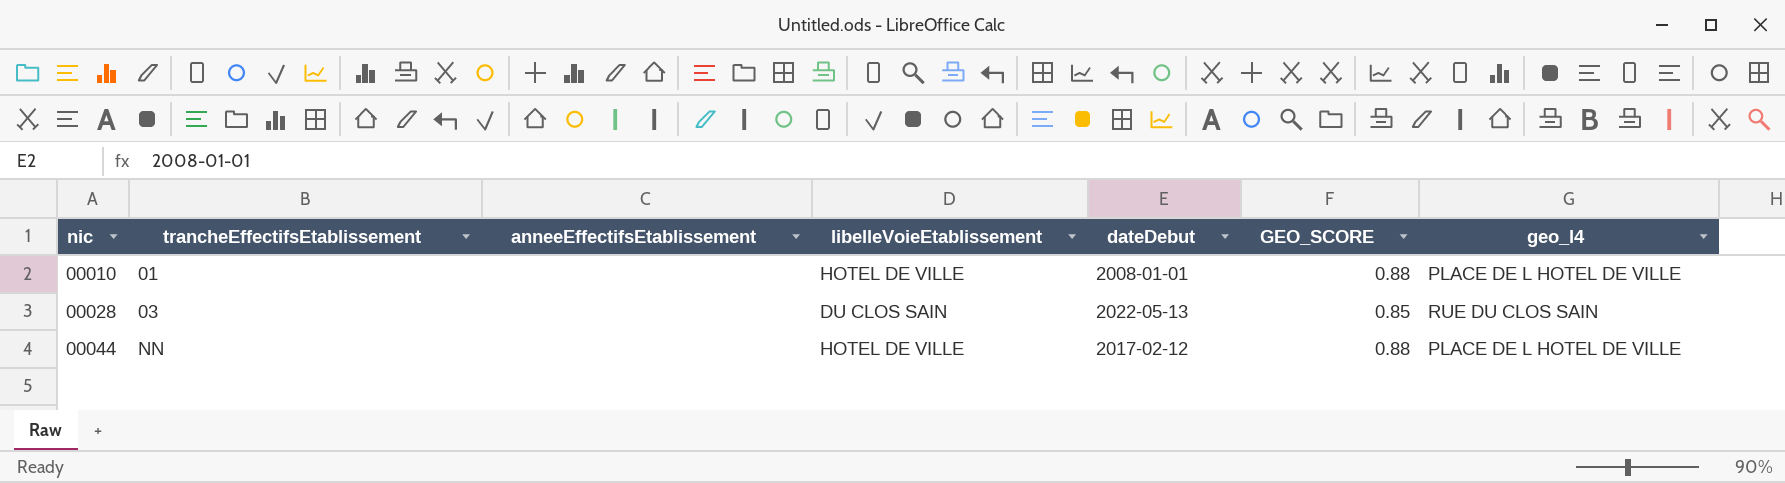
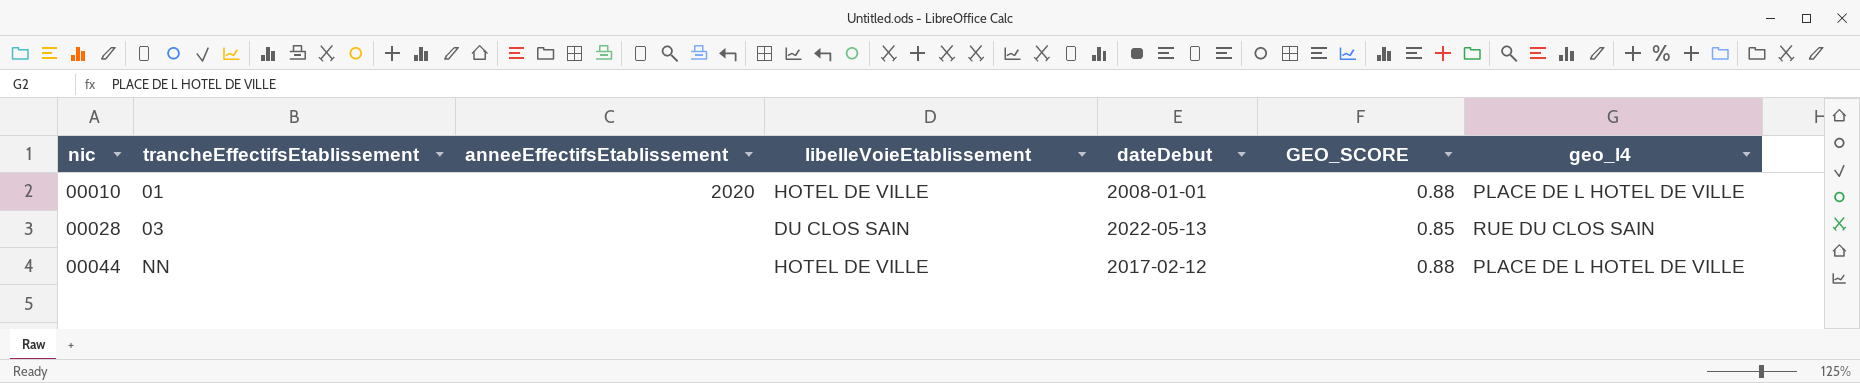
00010 | anneeEffectifsEtablissement: none -> 2020

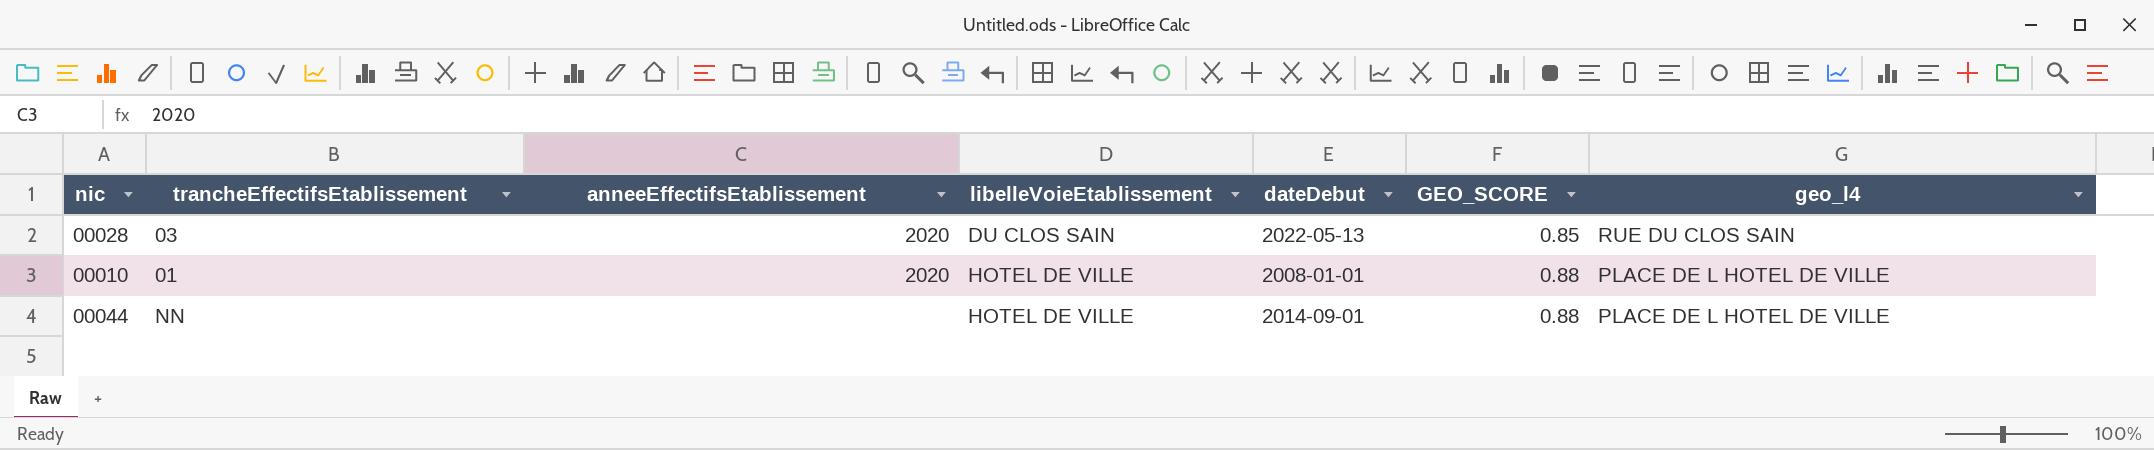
row order: nic ascending -> libelleVoieEtablissement ascending
00028 | anneeEffectifsEtablissement: none -> 2020
00044 | dateDebut: 2017-02-12 -> 2014-09-01

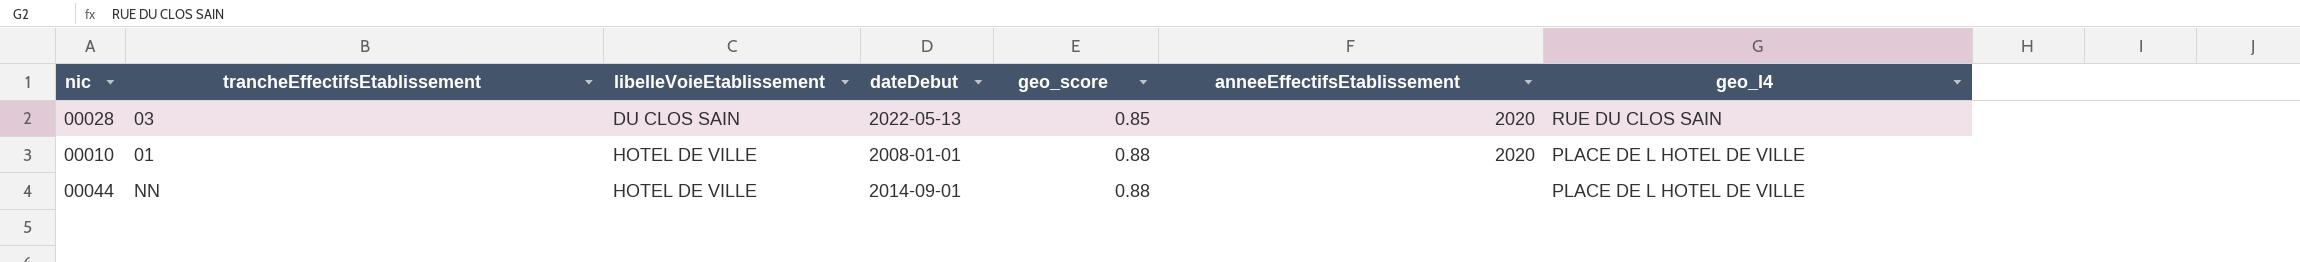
column name: GEO_SCORE -> geo_score
column anneeEffectifsEtablissement | position: 3 -> 6

